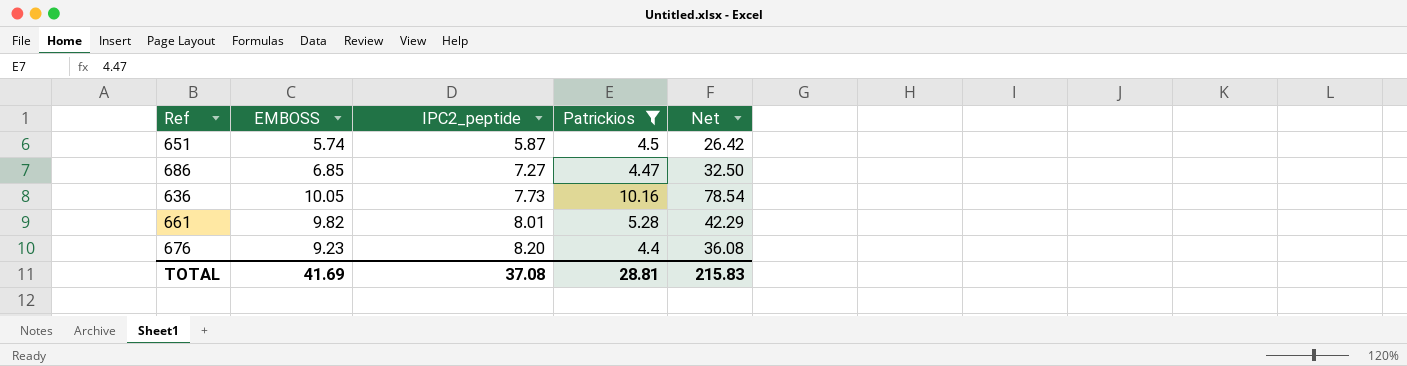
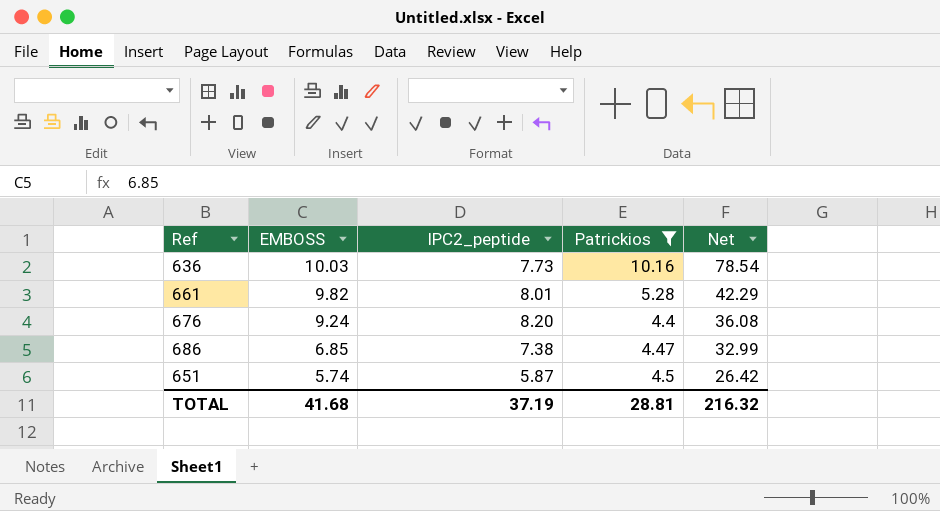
row order: IPC2_peptide ascending -> EMBOSS descending
636 | EMBOSS: 10.05 -> 10.03
676 | EMBOSS: 9.23 -> 9.24
686 | IPC2_peptide: 7.27 -> 7.38
686 | Net: 32.50 -> 32.99
TOTAL | EMBOSS: 41.69 -> 41.68
TOTAL | IPC2_peptide: 37.08 -> 37.19
TOTAL | Net: 215.83 -> 216.32

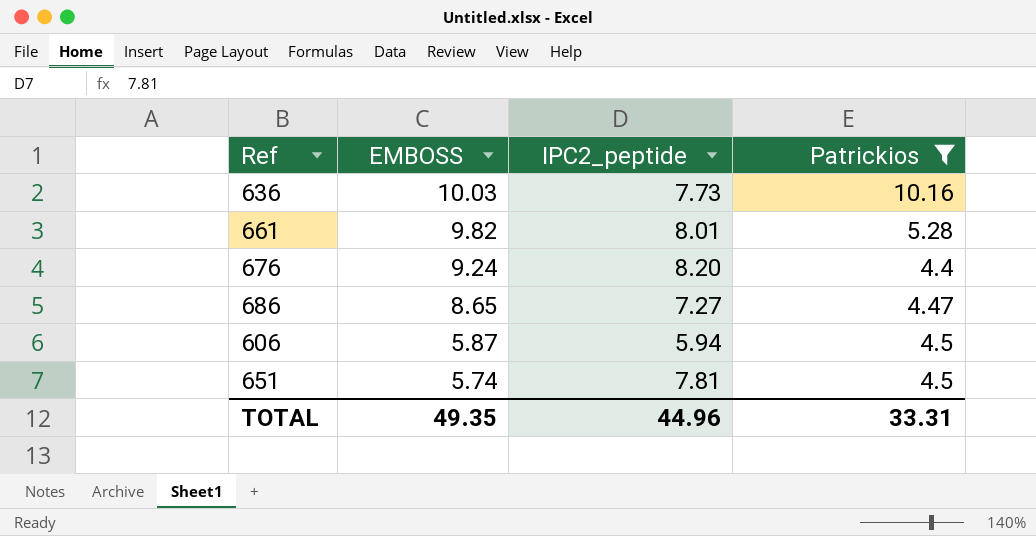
column Net | formula: [IPC2_peptide] * [Patrickios] -> none
686 | EMBOSS: 6.85 -> 8.65
686 | IPC2_peptide: 7.38 -> 7.27
row 606: none -> 5.87 | 5.94 | 4.5
651 | IPC2_peptide: 5.87 -> 7.81
TOTAL | EMBOSS: 41.68 -> 49.35
TOTAL | IPC2_peptide: 37.19 -> 44.96
TOTAL | Patrickios: 28.81 -> 33.31

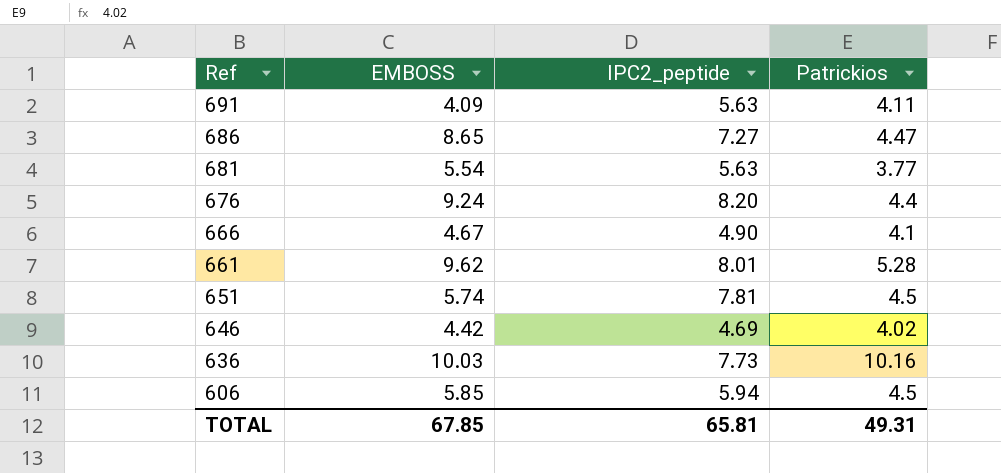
filter: Patrickios >= 4.4 -> none
row order: EMBOSS descending -> Ref descending
661 | EMBOSS: 9.82 -> 9.62
606 | EMBOSS: 5.87 -> 5.85
TOTAL | EMBOSS: 49.35 -> 67.85
TOTAL | IPC2_peptide: 44.96 -> 65.81
TOTAL | Patrickios: 33.31 -> 49.31

